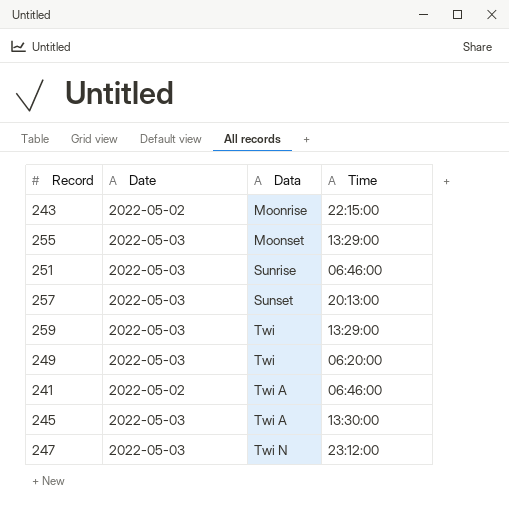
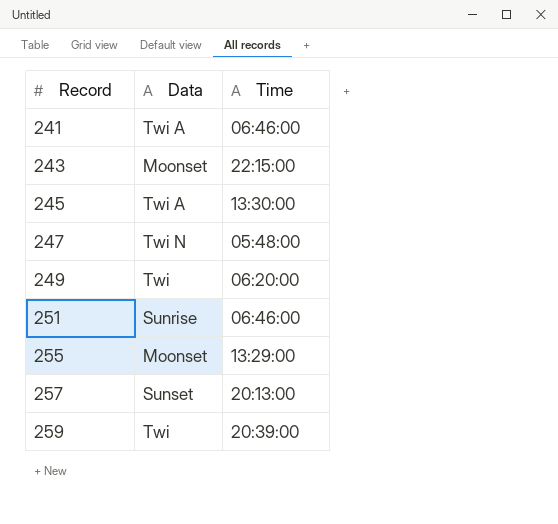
row order: Data ascending -> Record ascending
column Date | position: 2 -> none
243 | Data: Moonrise -> Moonset
247 | Time: 23:12:00 -> 05:48:00
259 | Time: 13:29:00 -> 20:39:00

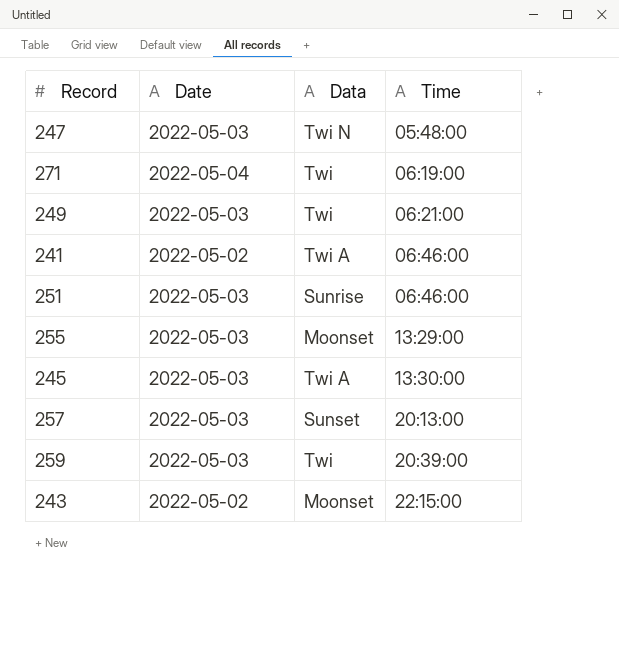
row order: Record ascending -> Time ascending
column Date | position: none -> 2
row 271: none -> 2022-05-04 | Twi | 06:19:00
249 | Time: 06:20:00 -> 06:21:00

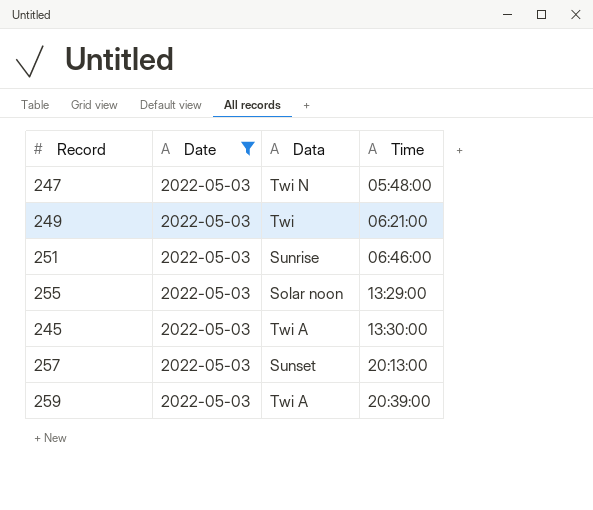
filter: none -> Date = 2022-05-03
255 | Data: Moonset -> Solar noon
259 | Data: Twi -> Twi A

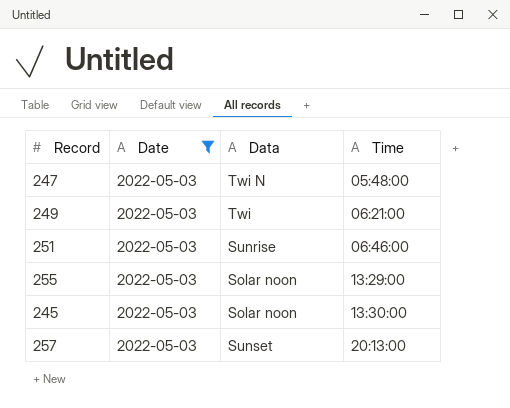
row 259: 2022-05-03 | Twi A | 20:39:00 -> none
245 | Data: Twi A -> Solar noon

